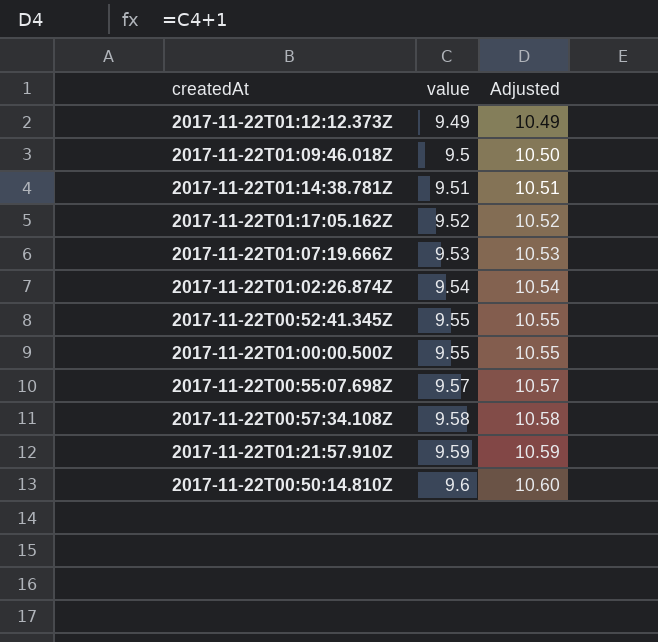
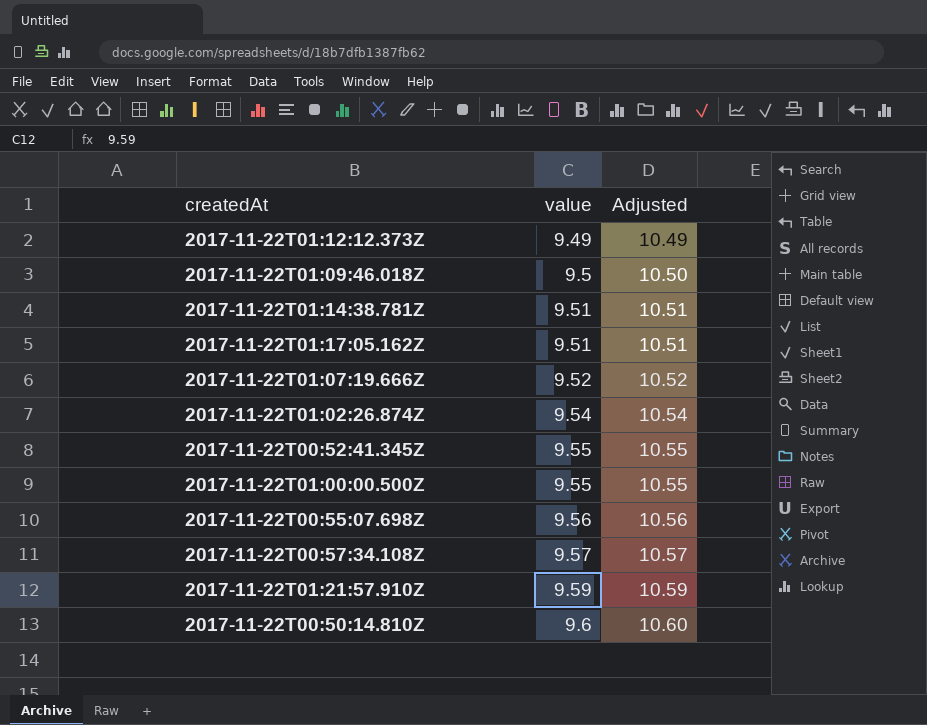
2017-11-22T01:17:05.162Z | value: 9.52 -> 9.51
2017-11-22T01:17:05.162Z | Adjusted: 10.52 -> 10.51
2017-11-22T01:07:19.666Z | value: 9.53 -> 9.52
2017-11-22T01:07:19.666Z | Adjusted: 10.53 -> 10.52
2017-11-22T00:55:07.698Z | value: 9.57 -> 9.56
2017-11-22T00:55:07.698Z | Adjusted: 10.57 -> 10.56
2017-11-22T00:57:34.108Z | value: 9.58 -> 9.57
2017-11-22T00:57:34.108Z | Adjusted: 10.58 -> 10.57

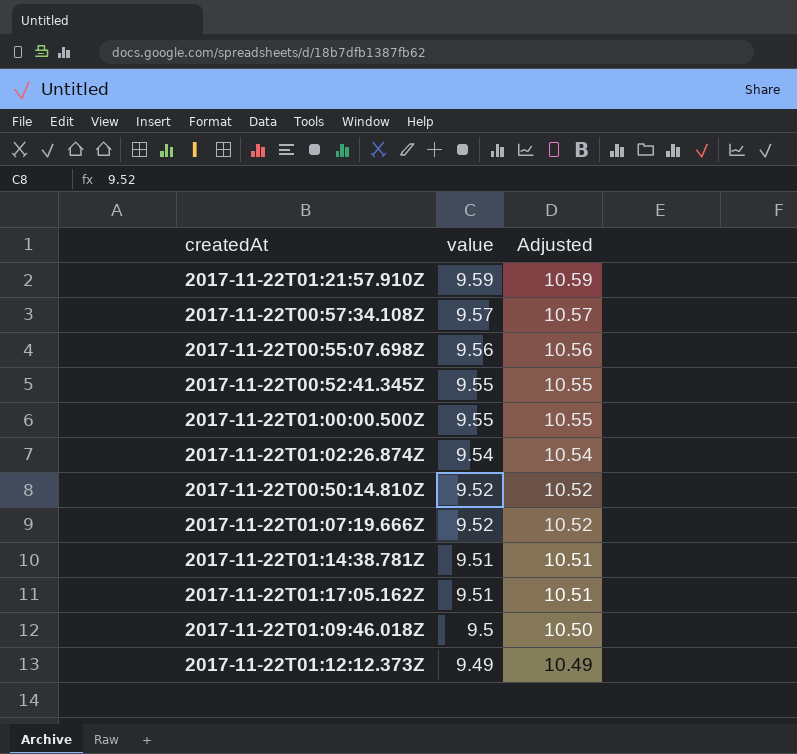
row order: value ascending -> value descending
2017-11-22T00:50:14.810Z | value: 9.6 -> 9.52
2017-11-22T00:50:14.810Z | Adjusted: 10.60 -> 10.52

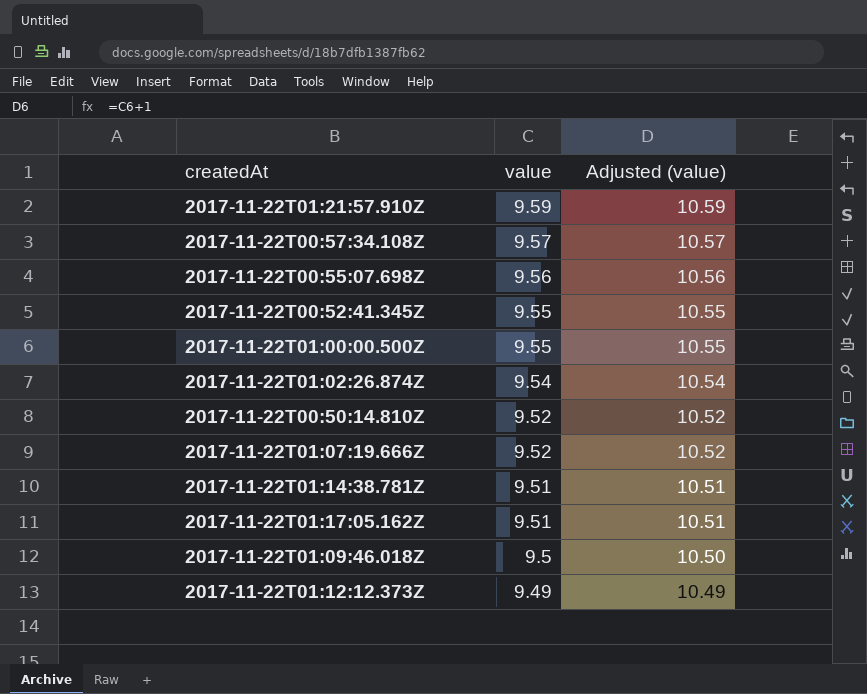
column name: Adjusted -> Adjusted (value)

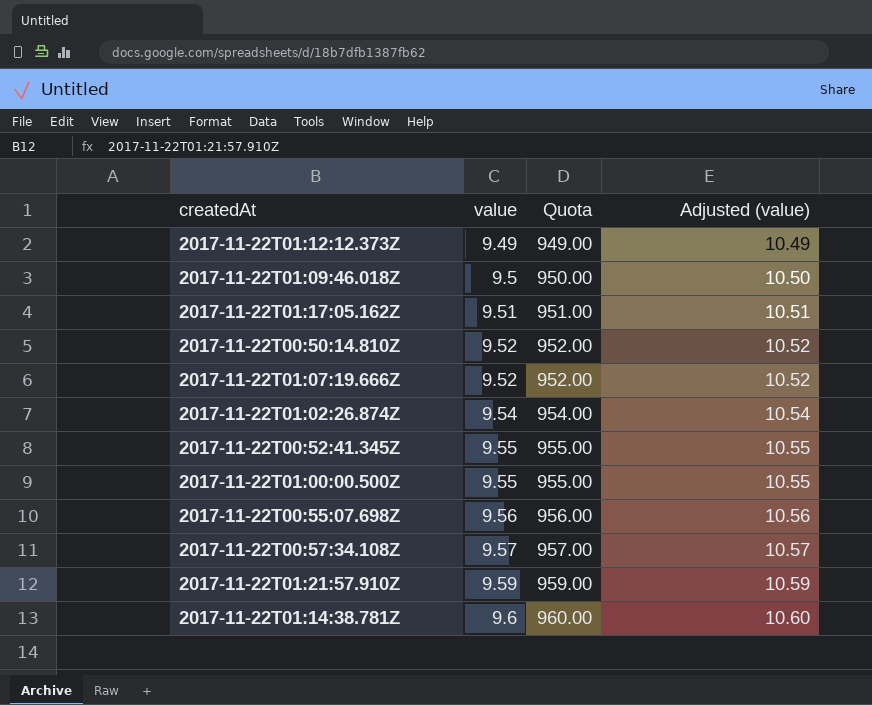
row order: value descending -> value ascending
column Quota | formula: none -> [value] * 100
2017-11-22T01:14:38.781Z | value: 9.51 -> 9.6
2017-11-22T01:14:38.781Z | Adjusted (value): 10.51 -> 10.60

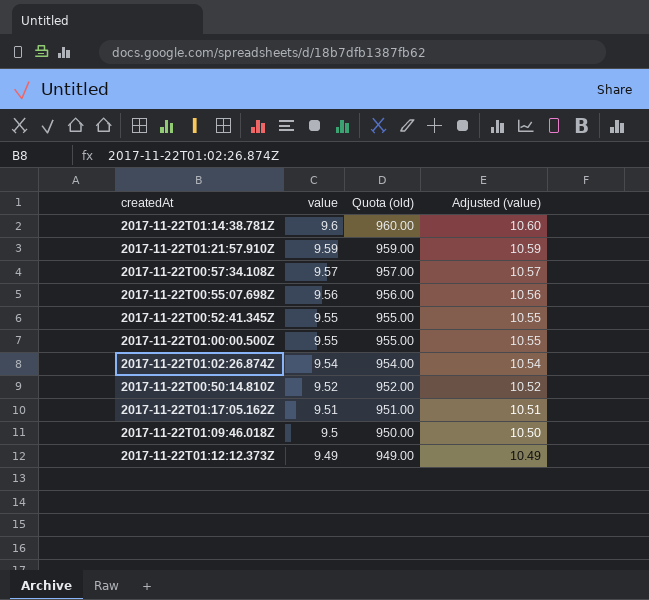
row order: value ascending -> value descending
column name: Quota -> Quota (old)
row 2017-11-22T01:07:19.666Z: 9.52 | 952.00 | 10.52 -> none

